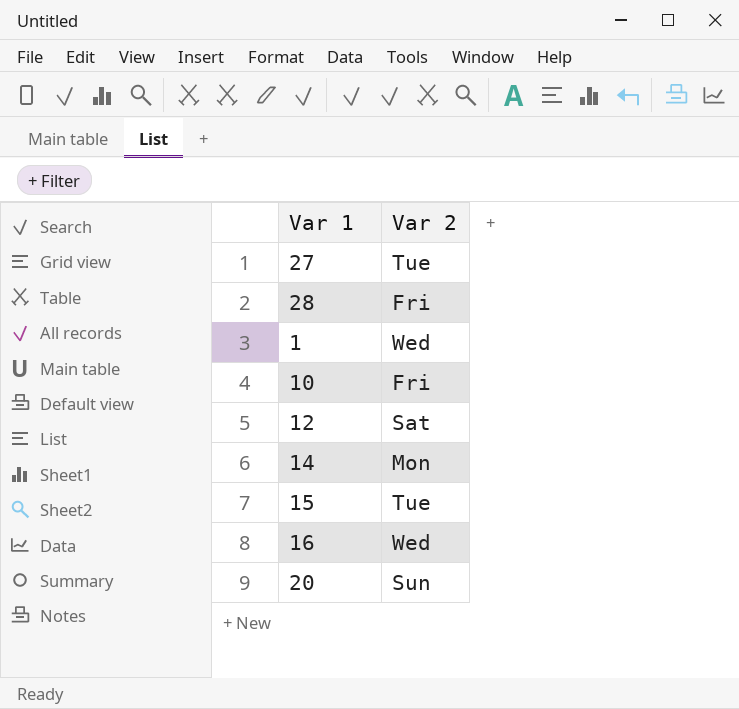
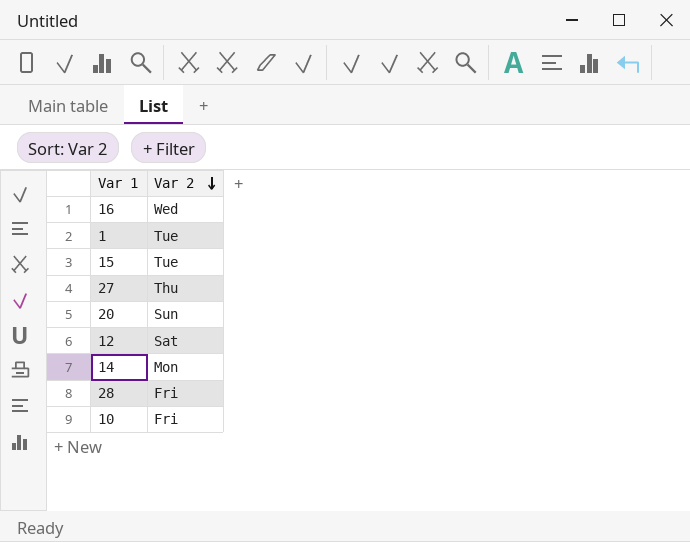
row order: none -> Var 2 descending
1 | Var 2: Wed -> Tue
27 | Var 2: Tue -> Thu

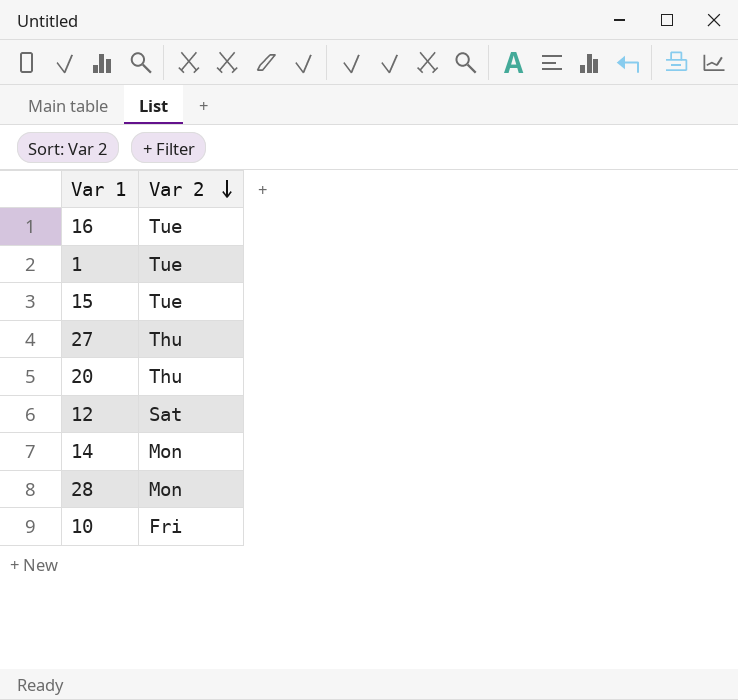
16 | Var 2: Wed -> Tue
20 | Var 2: Sun -> Thu
28 | Var 2: Fri -> Mon

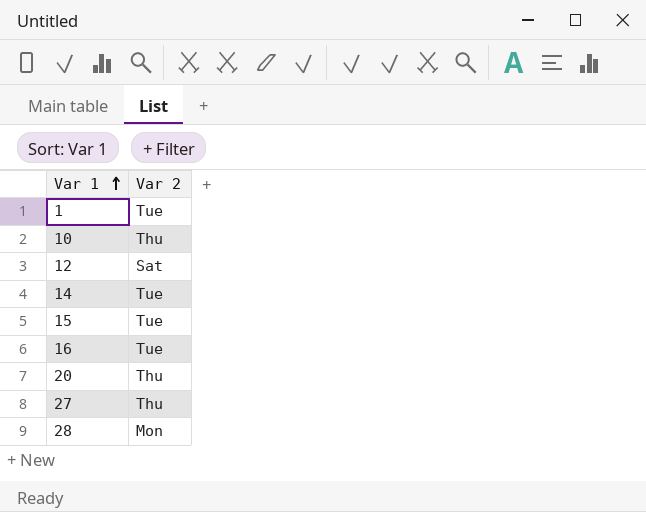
row order: Var 2 descending -> Var 1 ascending
10 | Var 2: Fri -> Thu
14 | Var 2: Mon -> Tue

